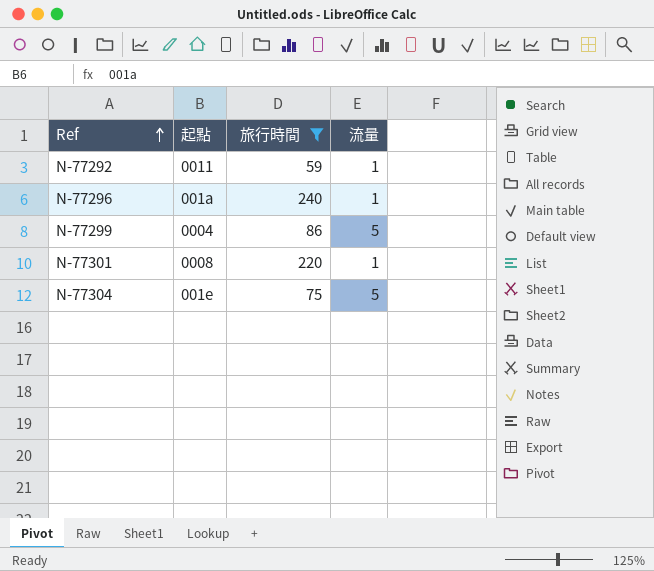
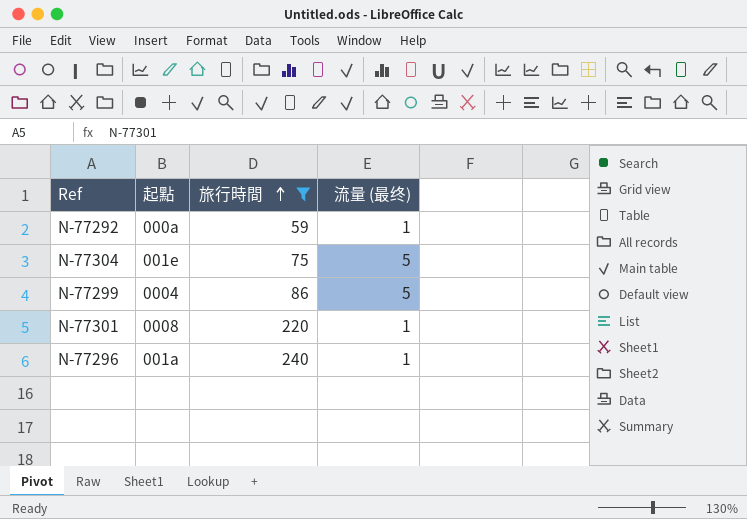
row order: Ref ascending -> 旅行時間 ascending
column name: 流量 -> 流量 (最终)
N-77292 | 起點: 0011 -> 000a

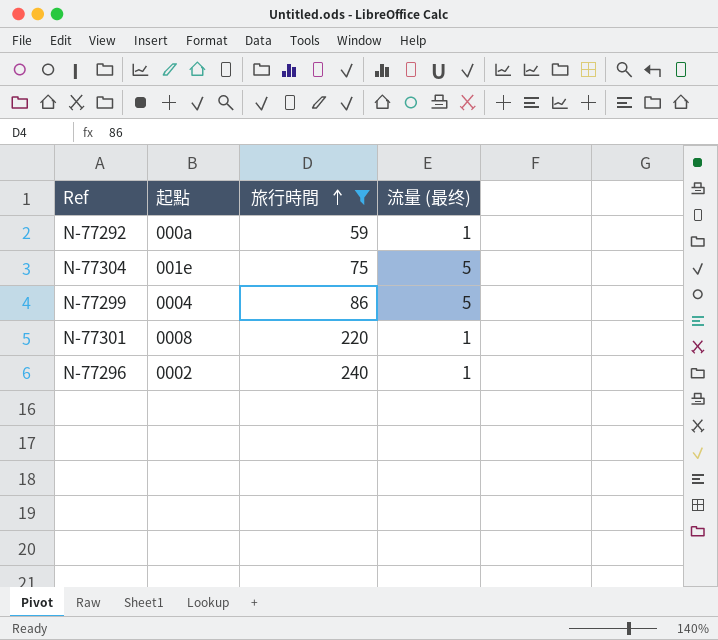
N-77296 | 起點: 001a -> 0002

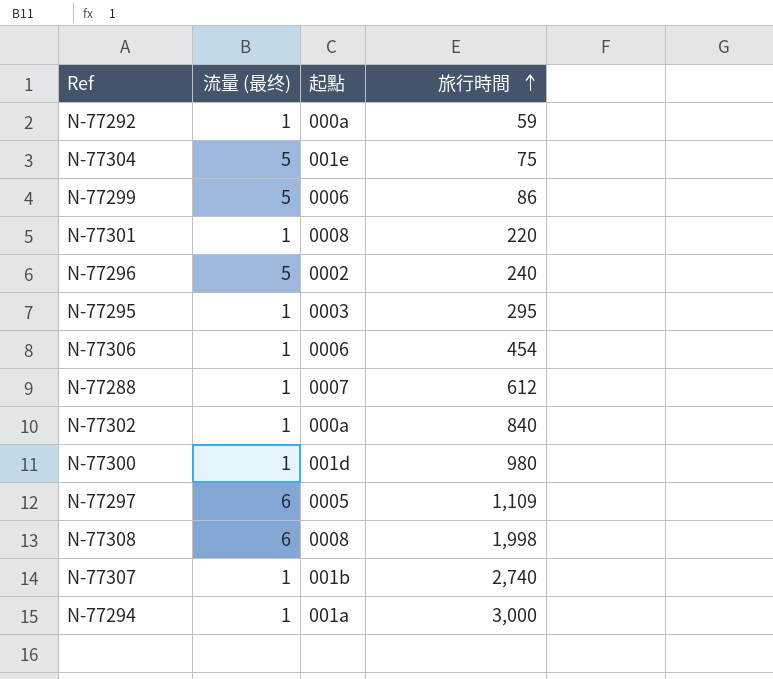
filter: 旅行時間 <= 240 -> none
column 流量 (最终) | position: 4 -> 2
N-77299 | 起點: 0004 -> 0006
N-77296 | 流量 (最终): 1 -> 5

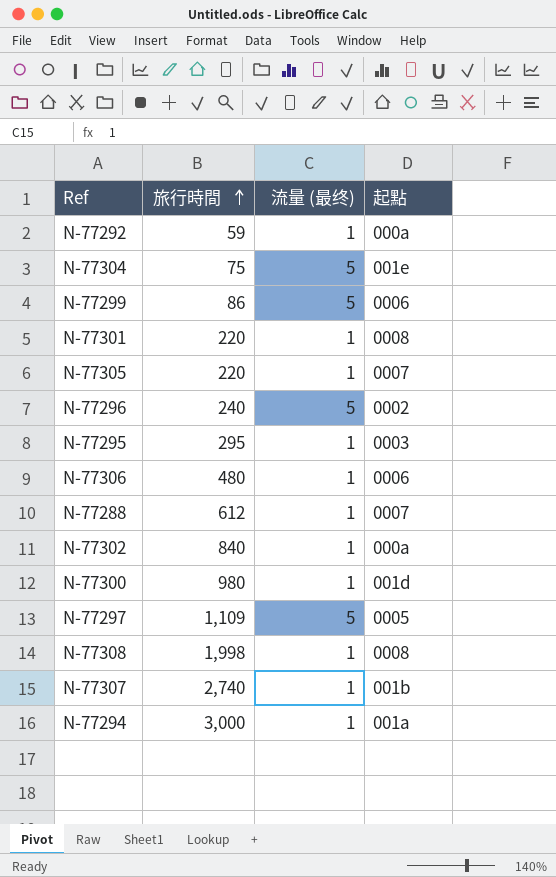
column 旅行時間 | position: 4 -> 2
row N-77305: none -> 220 | 1 | 0007
N-77306 | 旅行時間: 454 -> 480
N-77297 | 流量 (最终): 6 -> 5
N-77308 | 流量 (最终): 6 -> 1

